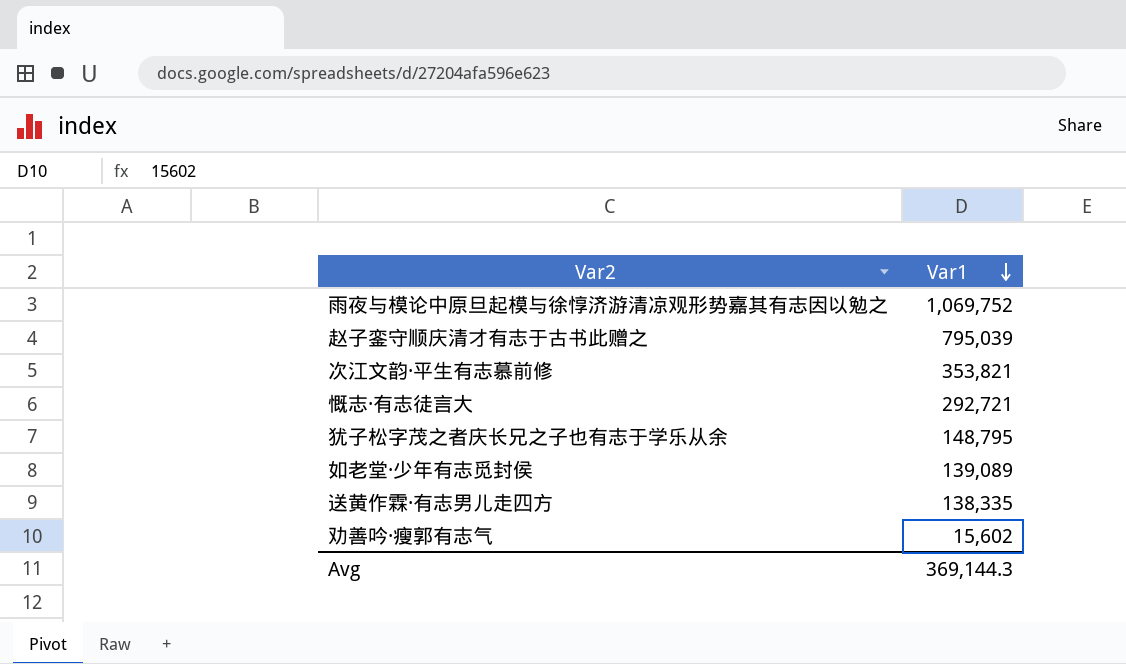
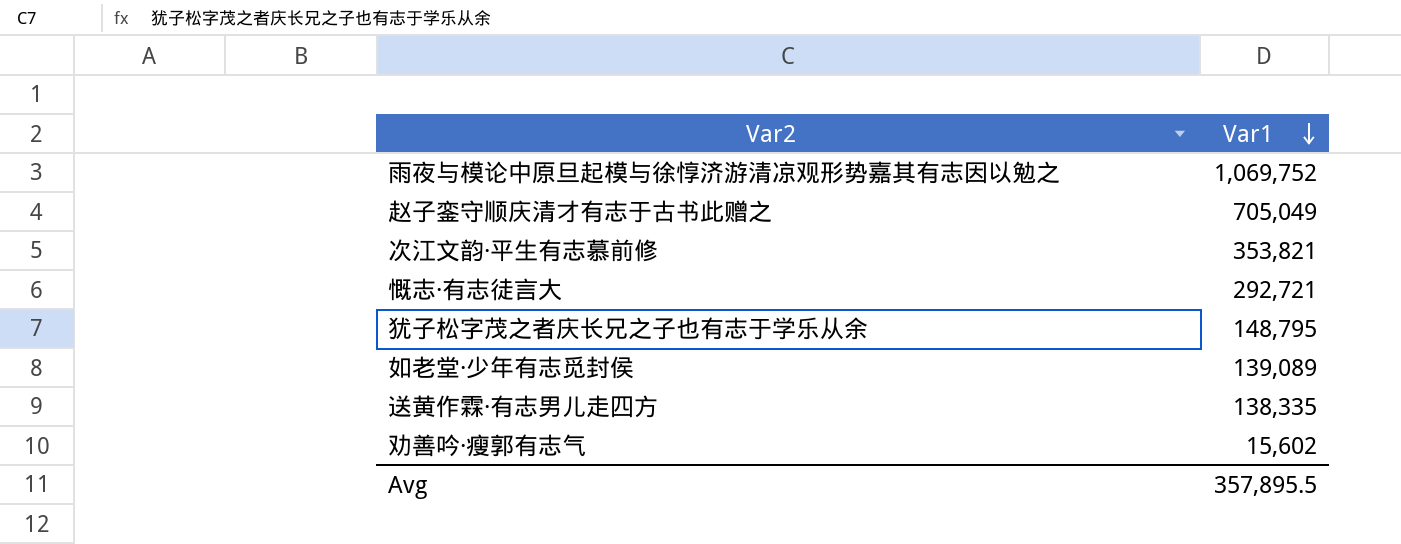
赵子銮守顺庆清才有志于古书此赠之 | Var1: 795,039 -> 705,049
Avg | Var1: 369,144.3 -> 357,895.5

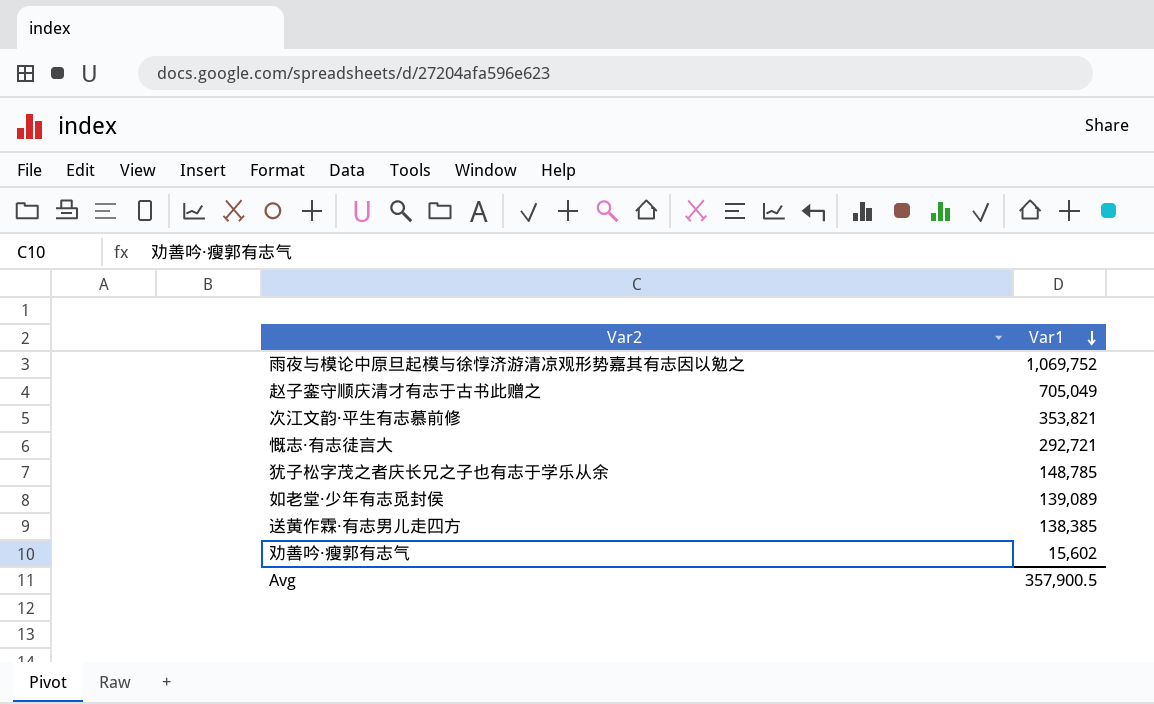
犹子松字茂之者庆长兄之子也有志于学乐从余 | Var1: 148,795 -> 148,785
送黄作霖·有志男儿走四方 | Var1: 138,335 -> 138,385
Avg | Var1: 357,895.5 -> 357,900.5

